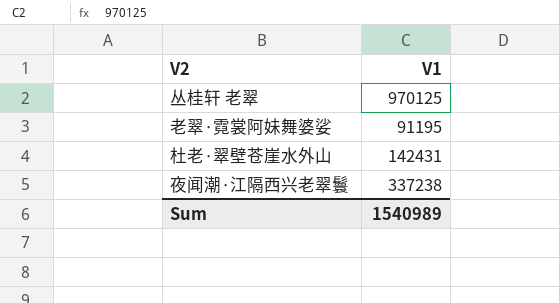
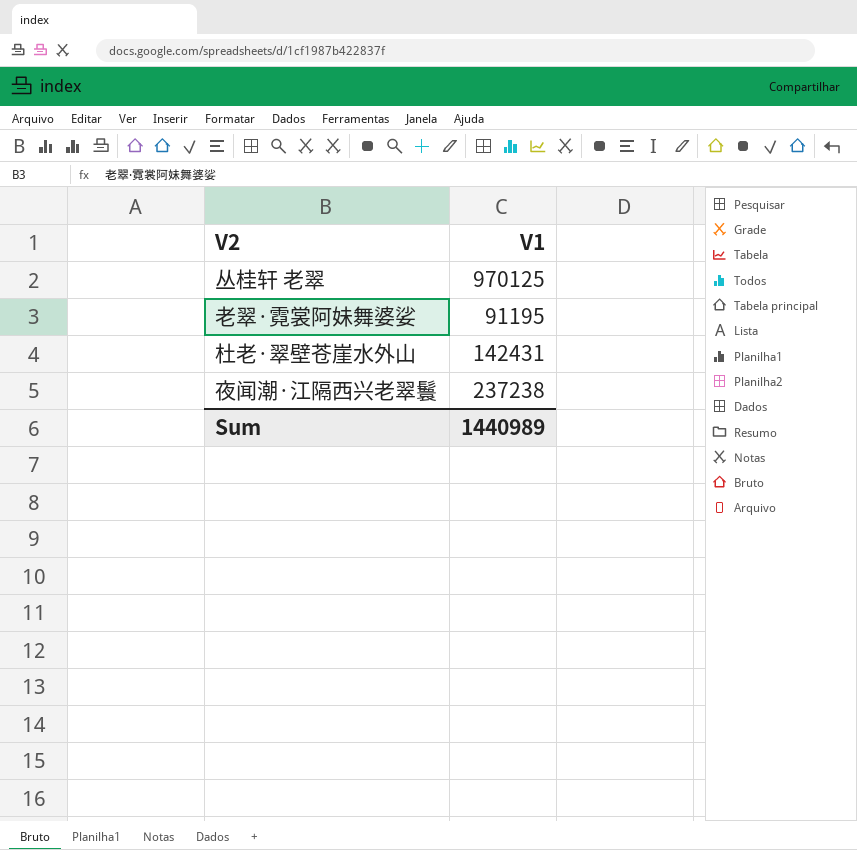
夜闻潮·江隔西兴老翠鬟 | V1: 337238 -> 237238
Sum | V1: 1540989 -> 1440989

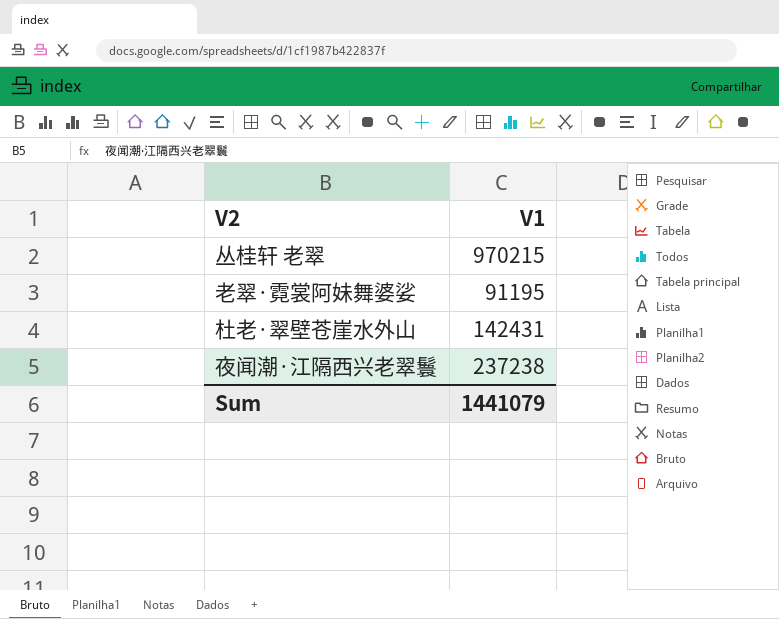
丛桂轩 老翠 | V1: 970125 -> 970215
Sum | V1: 1440989 -> 1441079

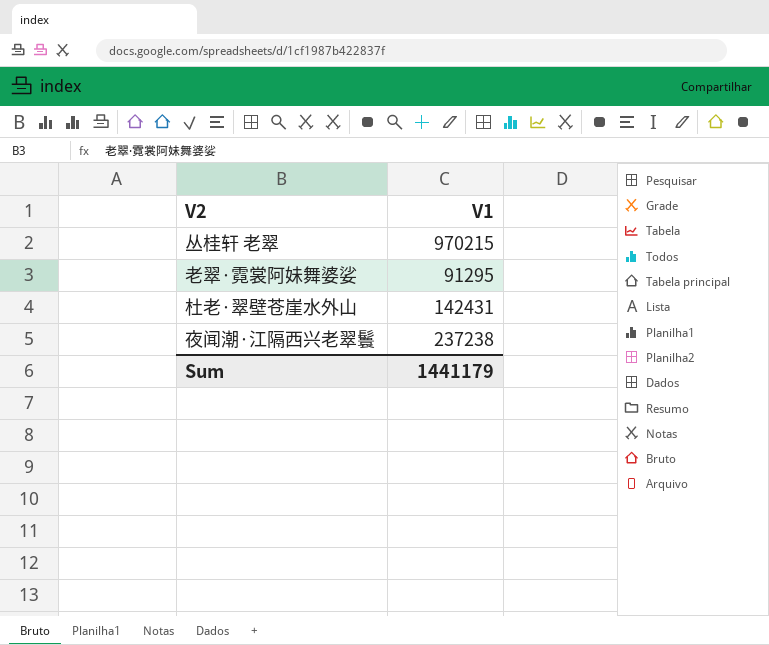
老翠·霓裳阿妹舞婆娑 | V1: 91195 -> 91295
Sum | V1: 1441079 -> 1441179

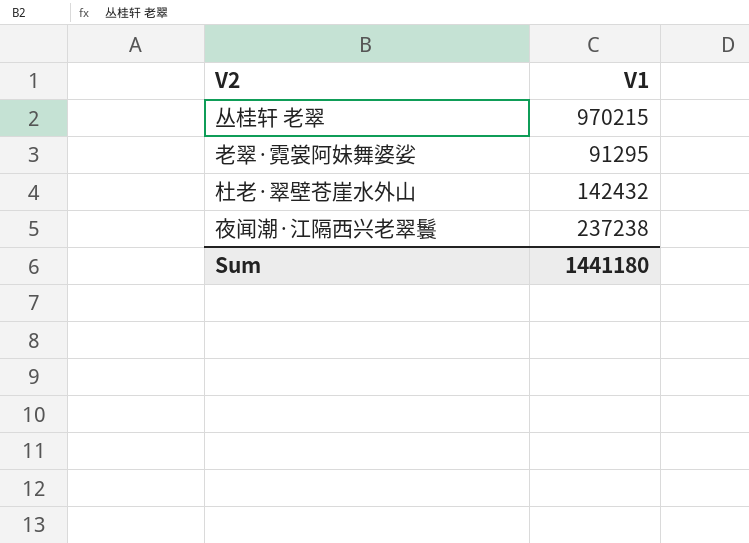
杜老·翠壁苍崖水外山 | V1: 142431 -> 142432
Sum | V1: 1441179 -> 1441180

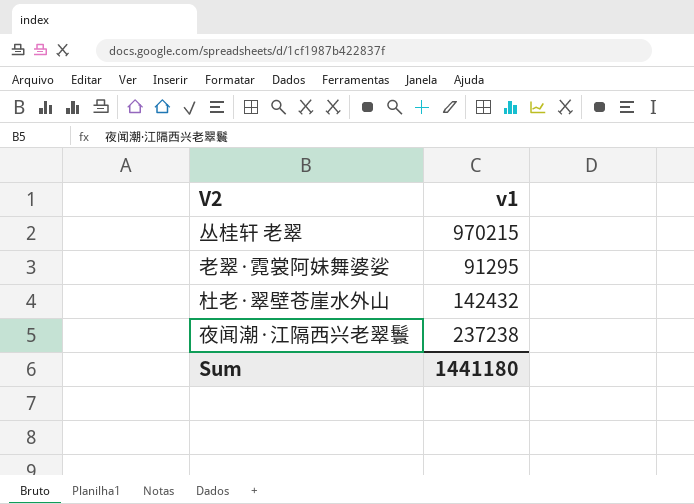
column name: V1 -> v1

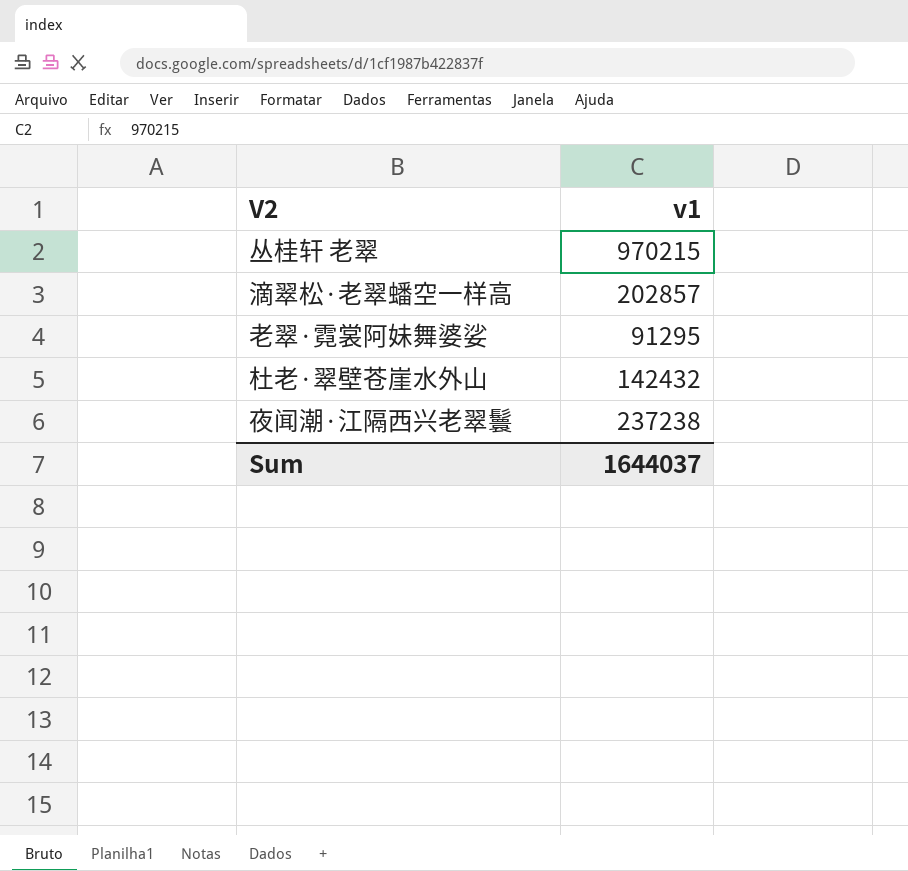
row 滴翠松·老翠蟠空一样高: none -> 202857
Sum | v1: 1441180 -> 1644037

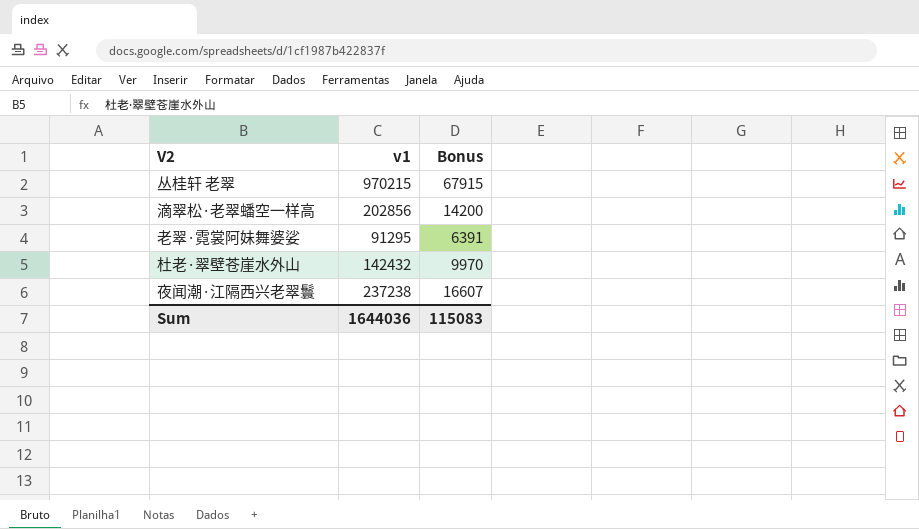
column Bonus | formula: none -> [v1] * 0.07
滴翠松·老翠蟠空一样高 | v1: 202857 -> 202856
Sum | v1: 1644037 -> 1644036

